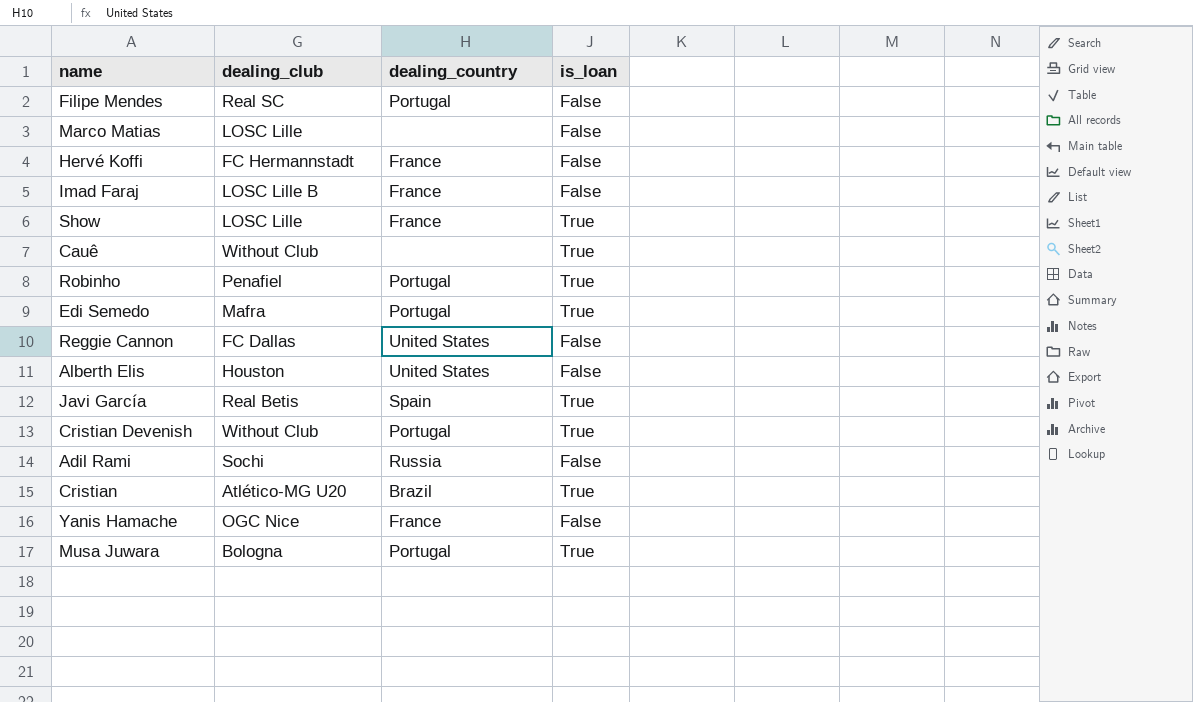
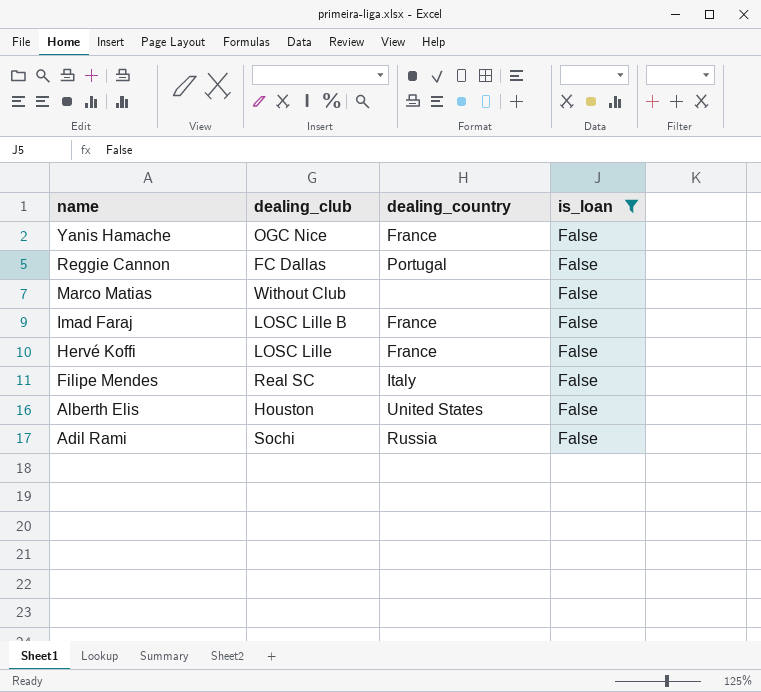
filter: none -> is_loan = False
row order: none -> name descending
Reggie Cannon | dealing_country: United States -> Portugal
Marco Matias | dealing_club: LOSC Lille -> Without Club
Hervé Koffi | dealing_club: FC Hermannstadt -> LOSC Lille
Filipe Mendes | dealing_country: Portugal -> Italy

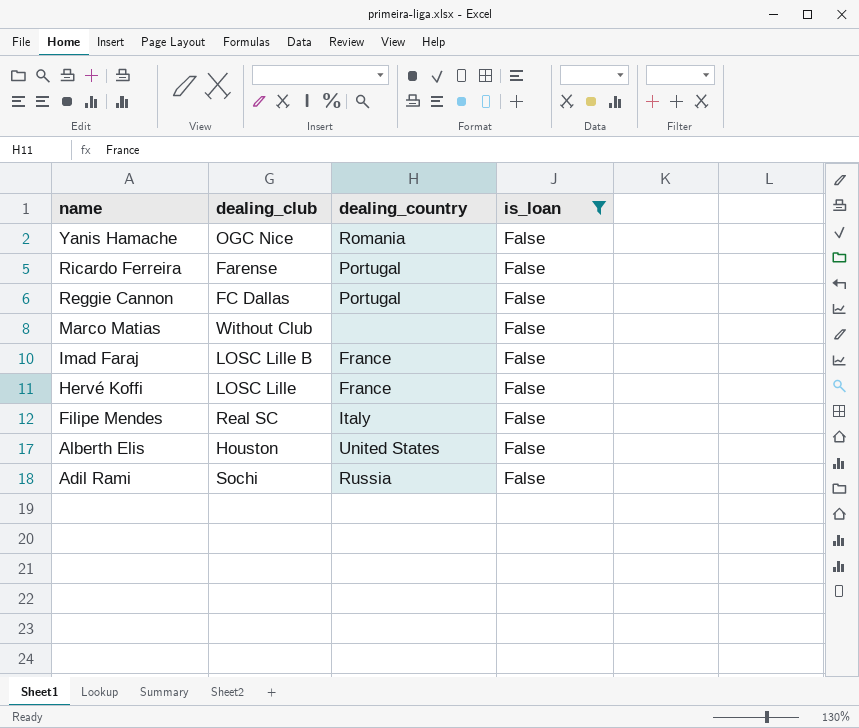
Yanis Hamache | dealing_country: France -> Romania
row Ricardo Ferreira: none -> Farense | Portugal | False

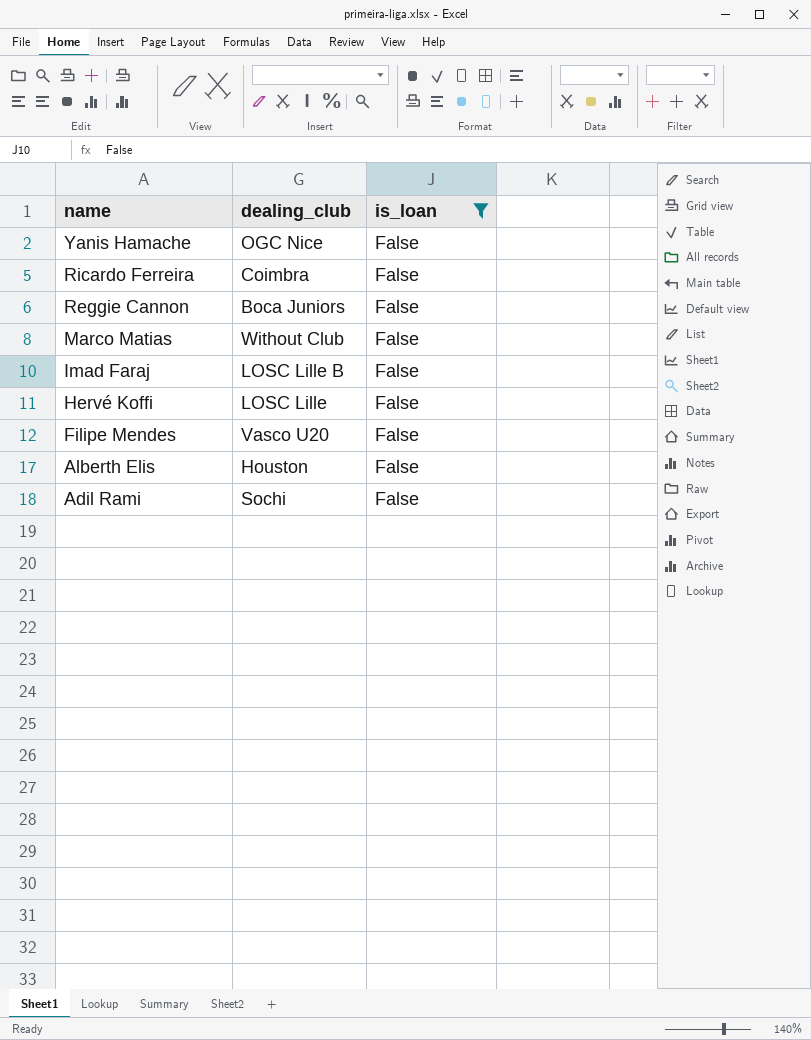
column dealing_country | position: 3 -> none
Ricardo Ferreira | dealing_club: Farense -> Coimbra
Reggie Cannon | dealing_club: FC Dallas -> Boca Juniors
Filipe Mendes | dealing_club: Real SC -> Vasco U20

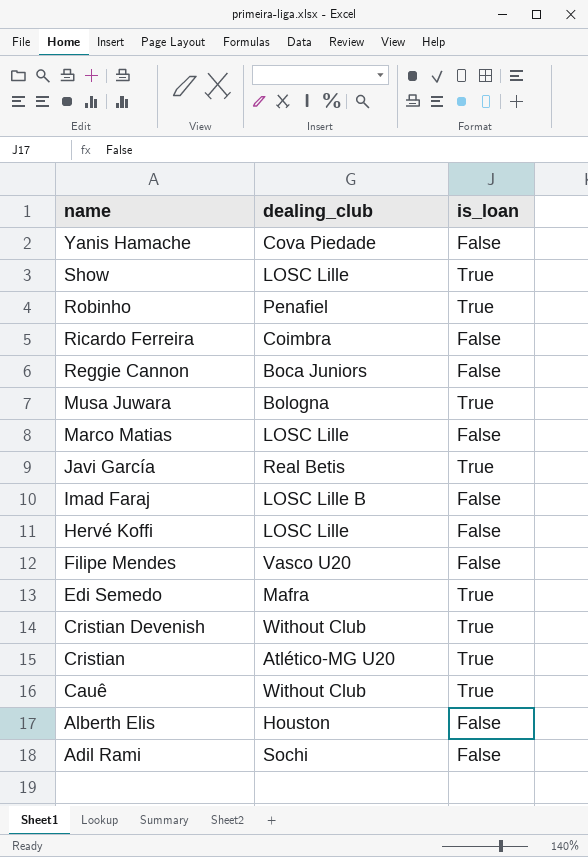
filter: is_loan = False -> none
Yanis Hamache | dealing_club: OGC Nice -> Cova Piedade
Marco Matias | dealing_club: Without Club -> LOSC Lille

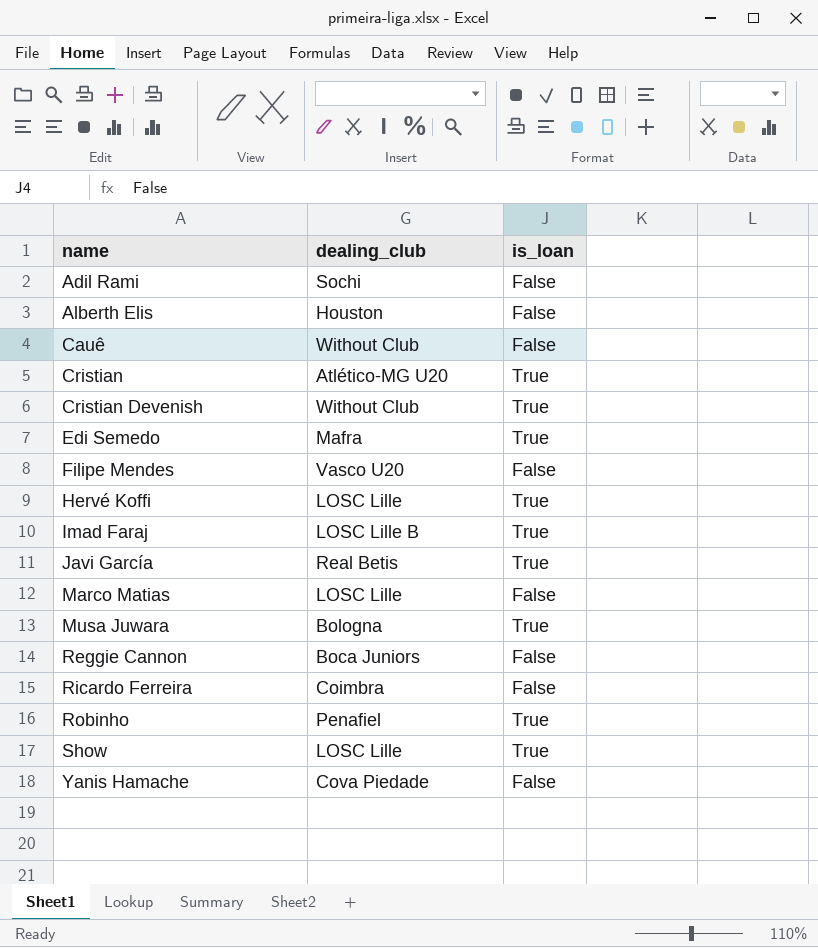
row order: name descending -> name ascending
Cauê | is_loan: True -> False
Hervé Koffi | is_loan: False -> True
Imad Faraj | is_loan: False -> True

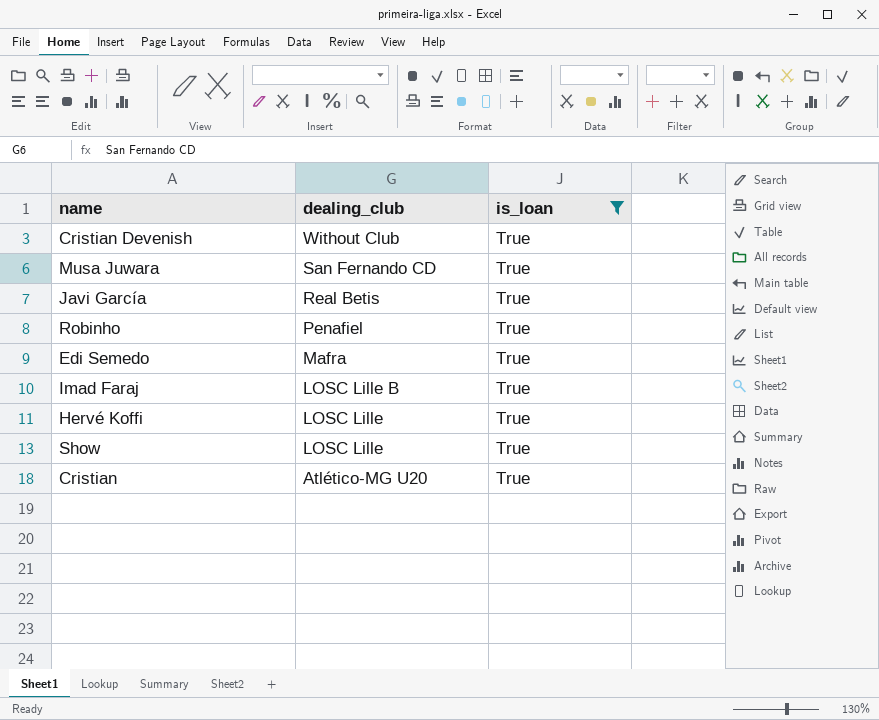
filter: none -> is_loan = True
row order: name ascending -> dealing_club descending
Musa Juwara | dealing_club: Bologna -> San Fernando CD

